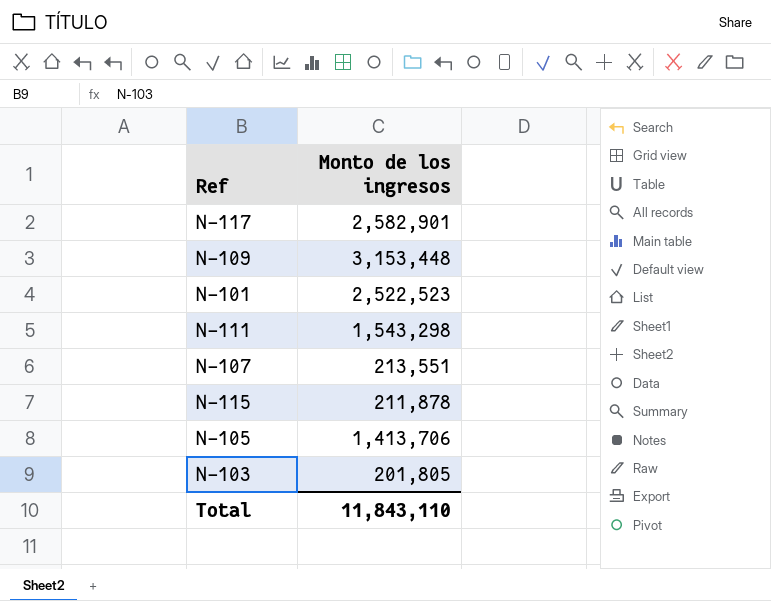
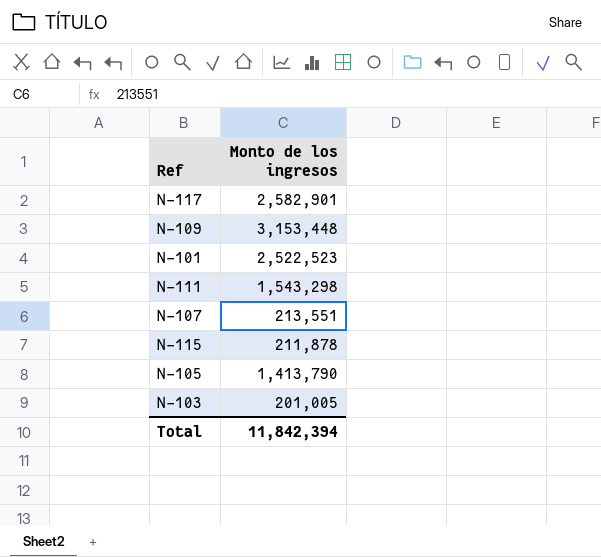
N-105 | Monto de los ingresos: 1,413,706 -> 1,413,790
N-103 | Monto de los ingresos: 201,805 -> 201,005
Total | Monto de los ingresos: 11,843,110 -> 11,842,394

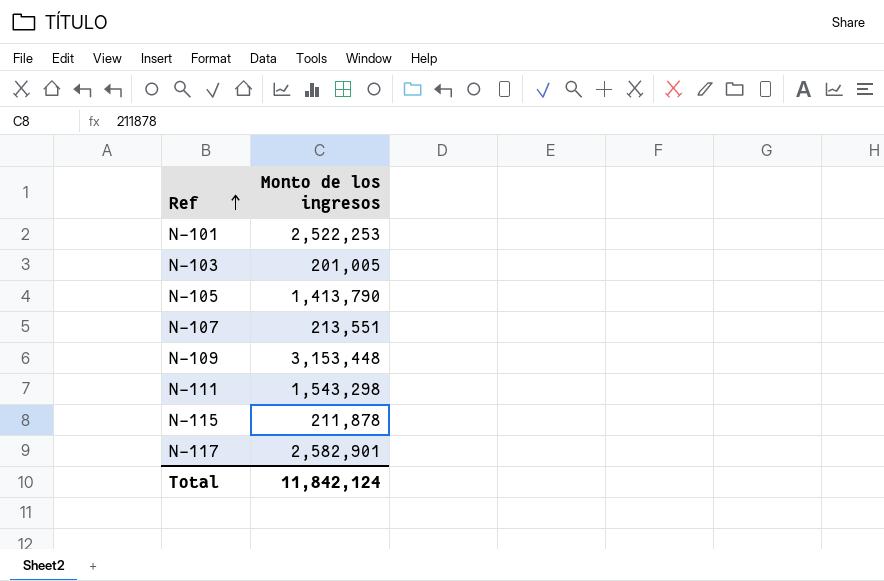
row order: none -> Ref ascending
N-101 | Monto de los ingresos: 2,522,523 -> 2,522,253
Total | Monto de los ingresos: 11,842,394 -> 11,842,124

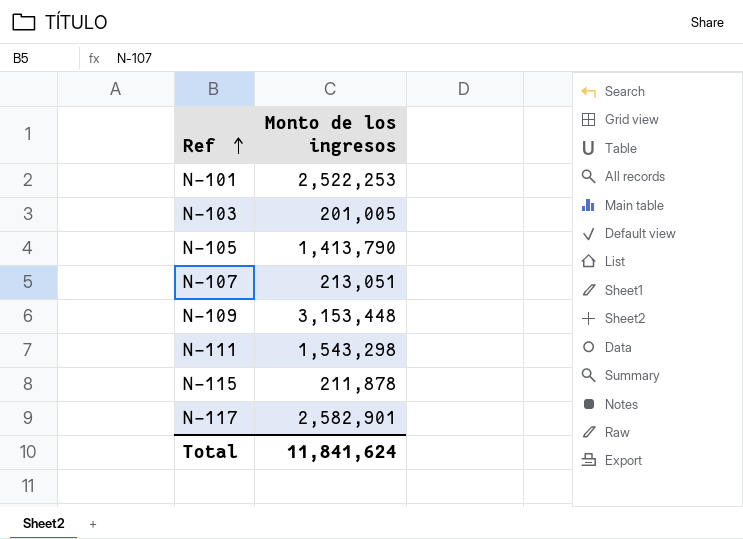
N-107 | Monto de los ingresos: 213,551 -> 213,051
Total | Monto de los ingresos: 11,842,124 -> 11,841,624

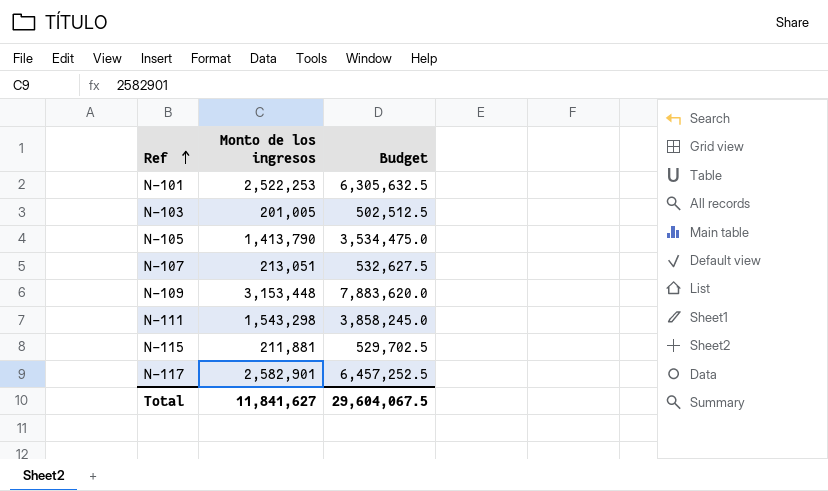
column Budget | formula: none -> [Monto de los ingresos] * 2.5
N-115 | Monto de los ingresos: 211,878 -> 211,881
Total | Monto de los ingresos: 11,841,624 -> 11,841,627

